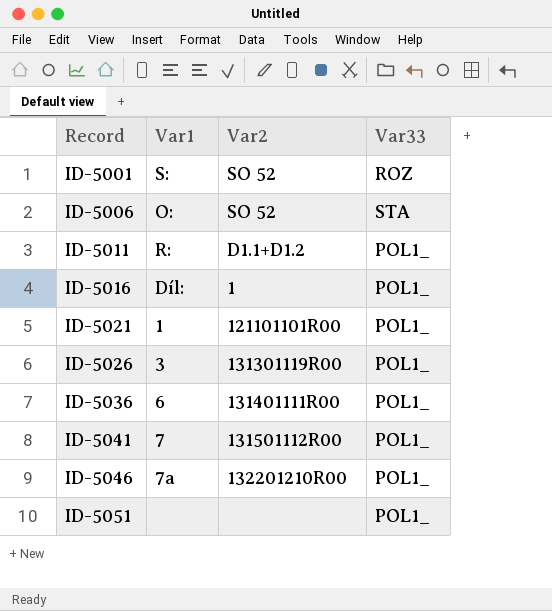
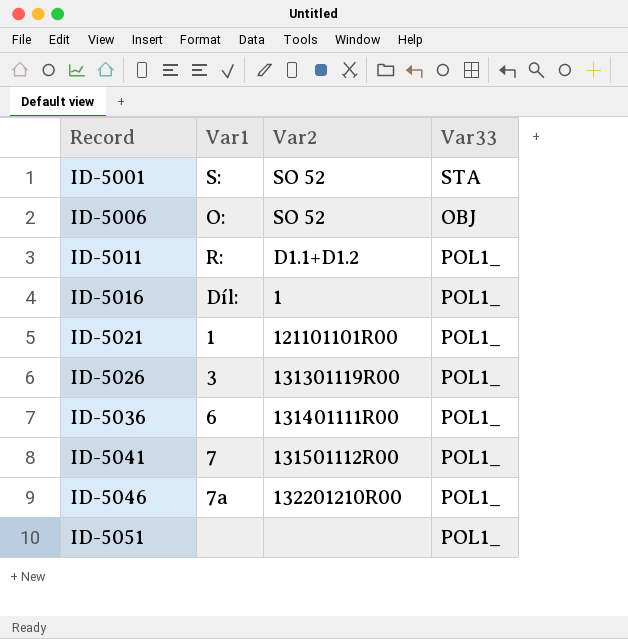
ID-5001 | Var33: ROZ -> STA
ID-5006 | Var33: STA -> OBJ

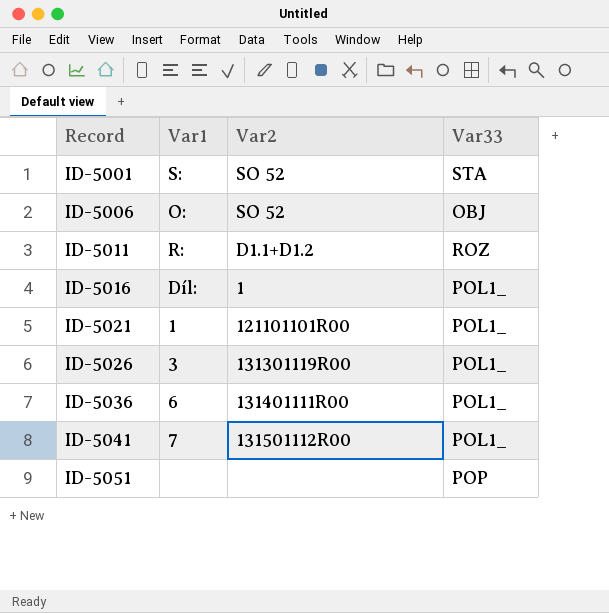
row ID-5046: 7a | 132201210R00 | POL1_ -> none
ID-5011 | Var33: POL1_ -> ROZ
ID-5051 | Var33: POL1_ -> POP

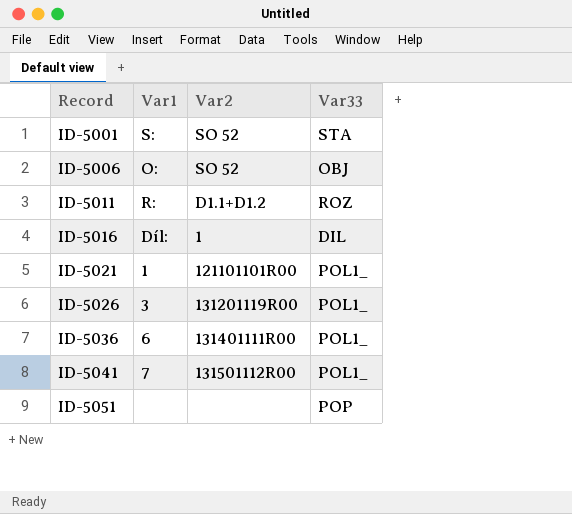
ID-5016 | Var33: POL1_ -> DIL
ID-5026 | Var2: 131301119R00 -> 131201119R00

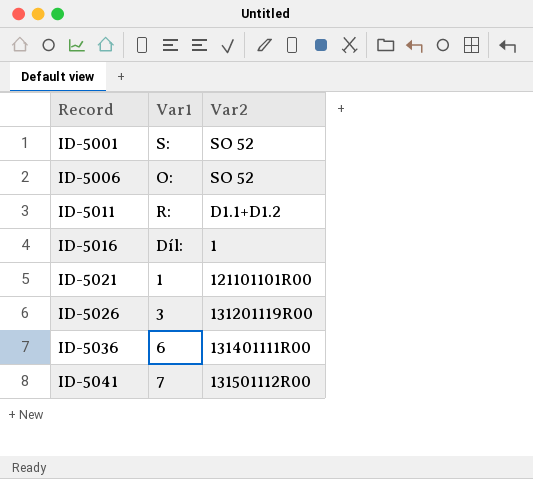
column Var33 | position: 4 -> none
row ID-5051: none | none | POP -> none

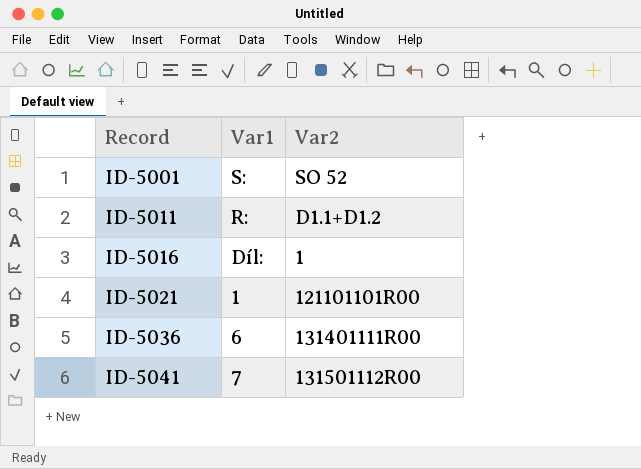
row ID-5006: O: | SO 52 -> none
row ID-5026: 3 | 131201119R00 -> none

